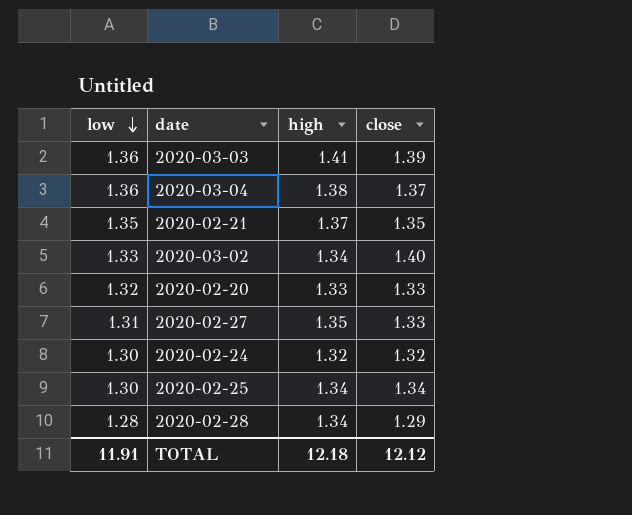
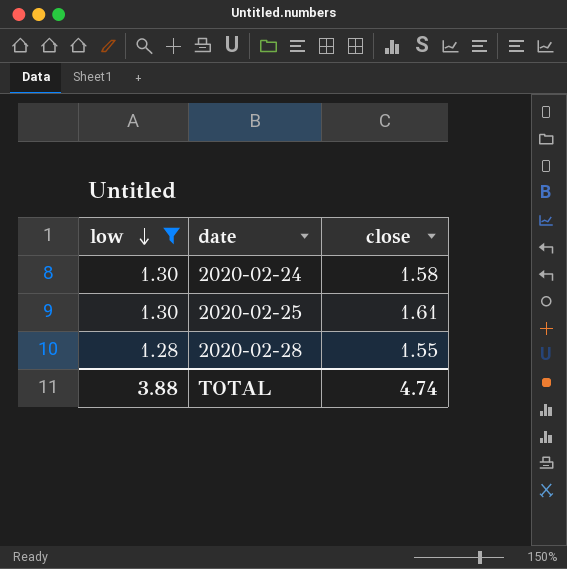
filter: none -> low <= 1.30
column high | position: 3 -> none
2020-02-24 | close: 1.32 -> 1.58
2020-02-25 | close: 1.34 -> 1.61
2020-02-28 | close: 1.29 -> 1.55
TOTAL | low: 11.91 -> 3.88
TOTAL | close: 12.12 -> 4.74

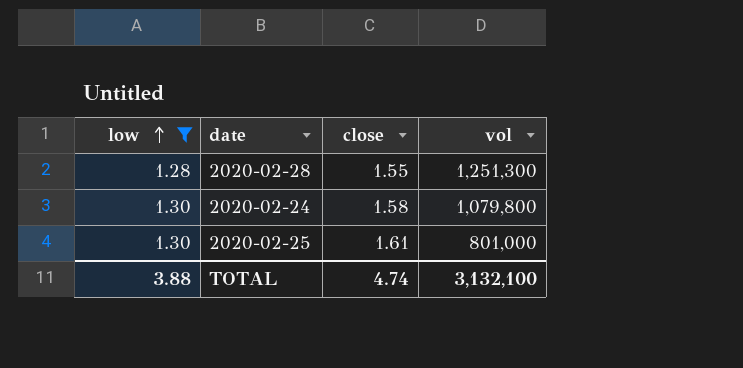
row order: low descending -> low ascending
column vol | position: none -> 4

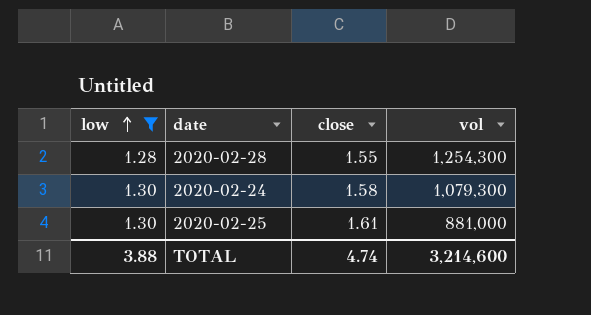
2020-02-28 | vol: 1,251,300 -> 1,254,300
2020-02-24 | vol: 1,079,800 -> 1,079,300
2020-02-25 | vol: 801,000 -> 881,000
TOTAL | vol: 3,132,100 -> 3,214,600

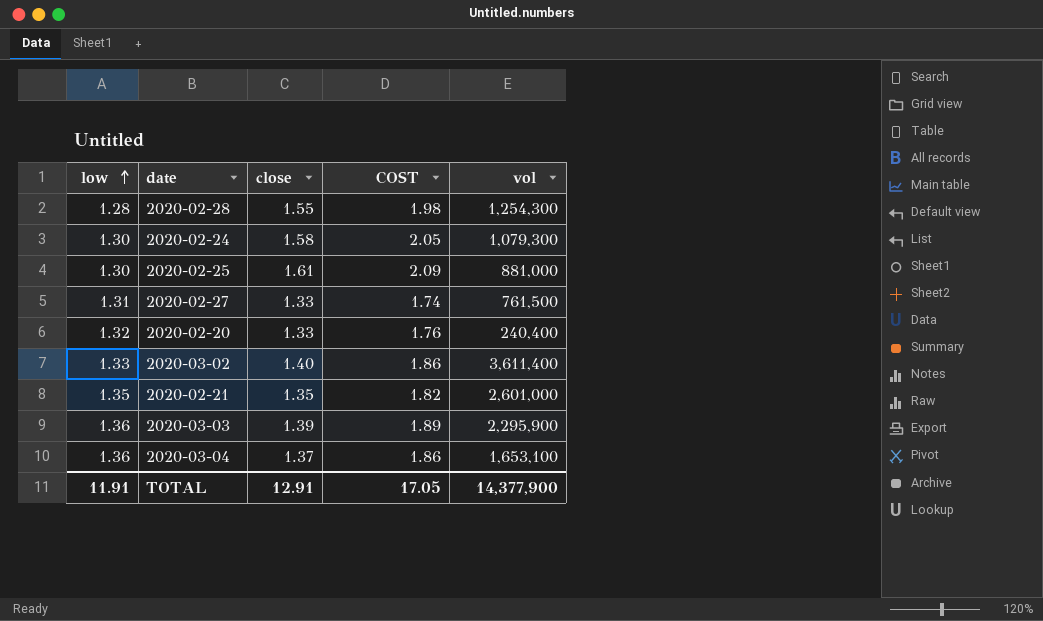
filter: low <= 1.30 -> none
column COST | formula: none -> [low] * [close]
TOTAL | low: 3.88 -> 11.91
TOTAL | close: 4.74 -> 12.91
TOTAL | vol: 3,214,600 -> 14,377,900

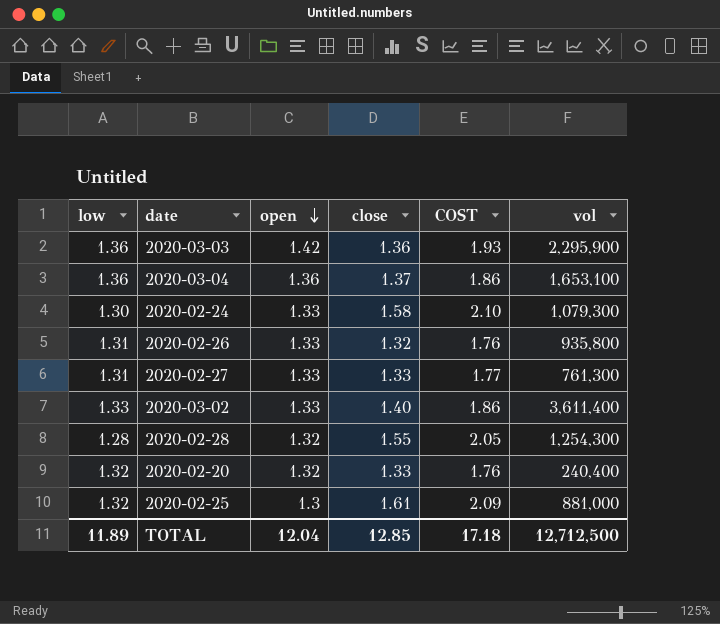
row order: low ascending -> open descending
column open | position: none -> 3
column COST | formula: [low] * [close] -> [open] * [close]
row 2020-02-21: 1.35 | 1.35 | 1.82 | 2,601,000 -> none
2020-03-03 | close: 1.39 -> 1.36
row 2020-02-26: none -> 1.31 | 1.33 | 1.32 | 1.76 | 935,800
2020-02-27 | vol: 761,500 -> 761,300
2020-02-25 | low: 1.30 -> 1.32
TOTAL | low: 11.91 -> 11.89
TOTAL | close: 12.91 -> 12.85
TOTAL | COST: 17.05 -> 17.18
TOTAL | vol: 14,377,900 -> 12,712,500

